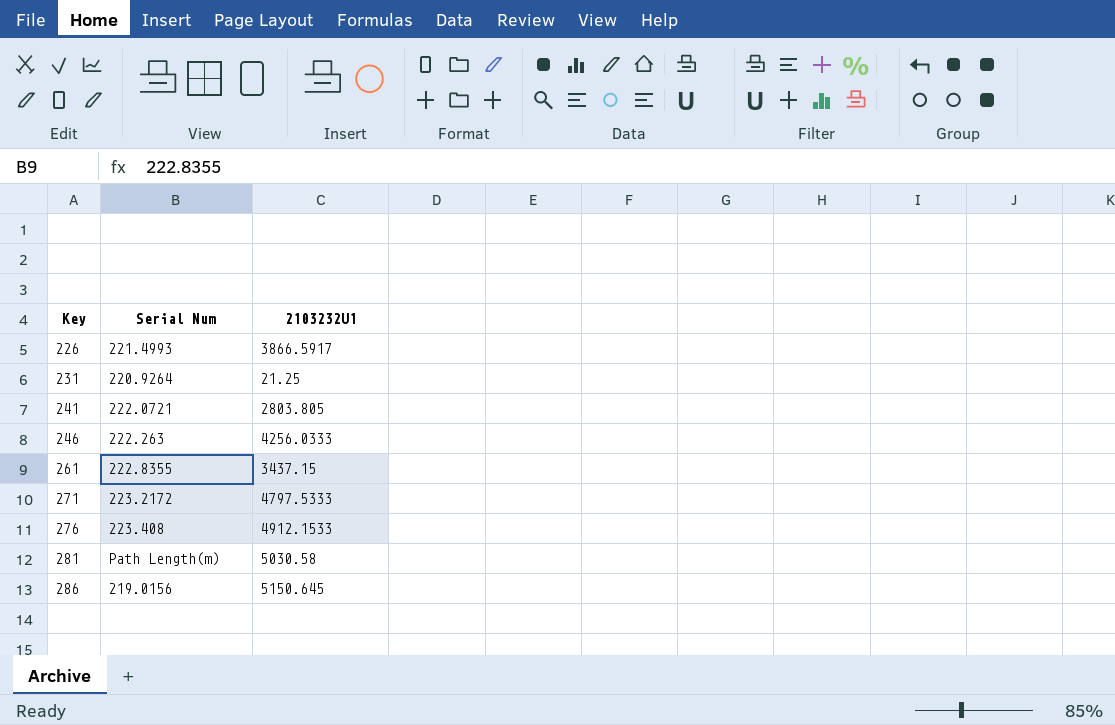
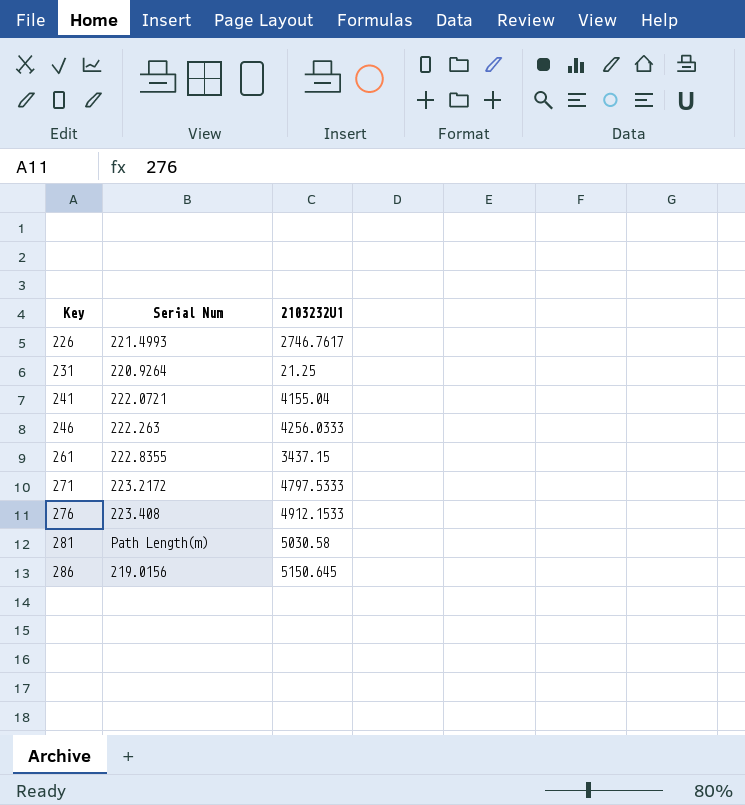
226 | 2103232U1: 3866.5917 -> 2746.7617
241 | 2103232U1: 2803.805 -> 4155.04

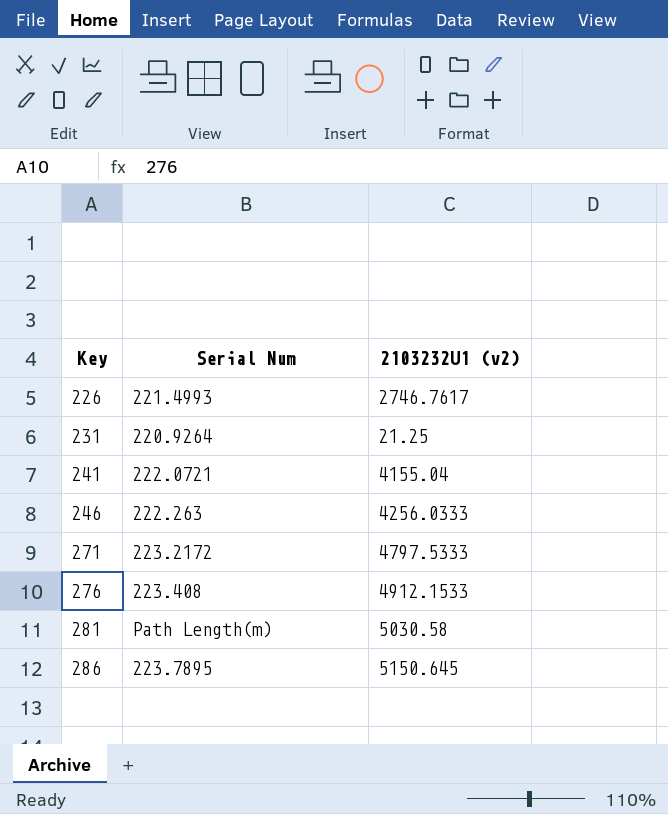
column name: 2103232U1 -> 2103232U1 (v2)
row 261: 222.8355 | 3437.15 -> none
286 | Serial Num: 219.0156 -> 223.7895

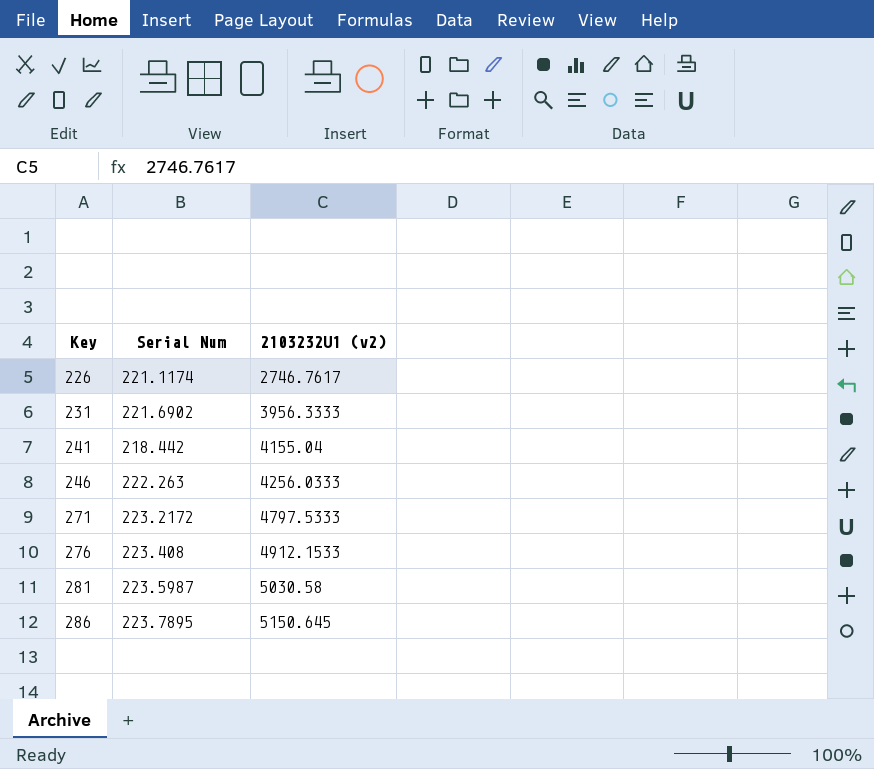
226 | Serial Num: 221.4993 -> 221.1174
231 | Serial Num: 220.9264 -> 221.6902
231 | 2103232U1 (v2): 21.25 -> 3956.3333
241 | Serial Num: 222.0721 -> 218.442
281 | Serial Num: Path Length(m) -> 223.5987

